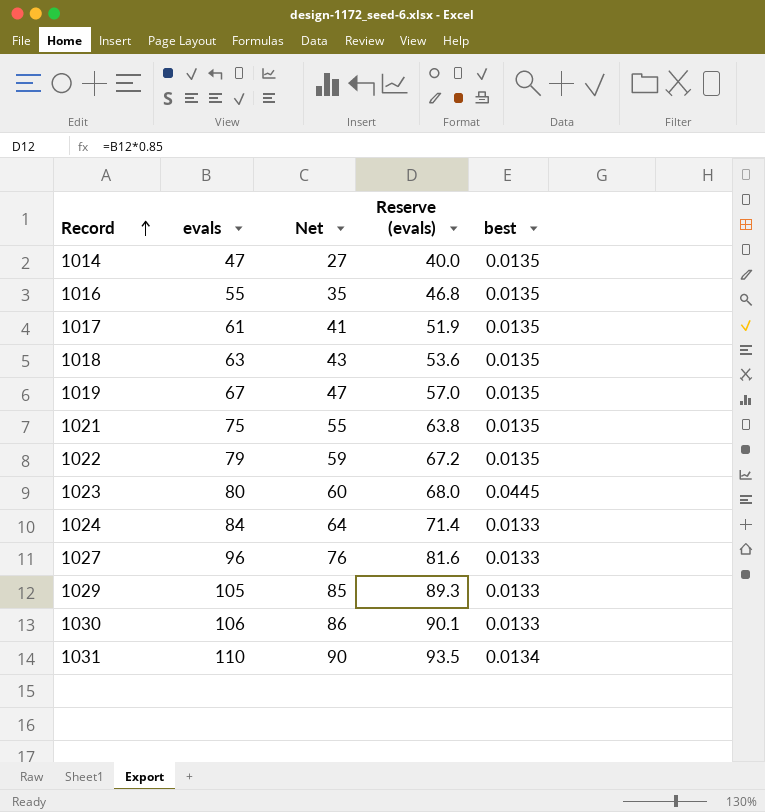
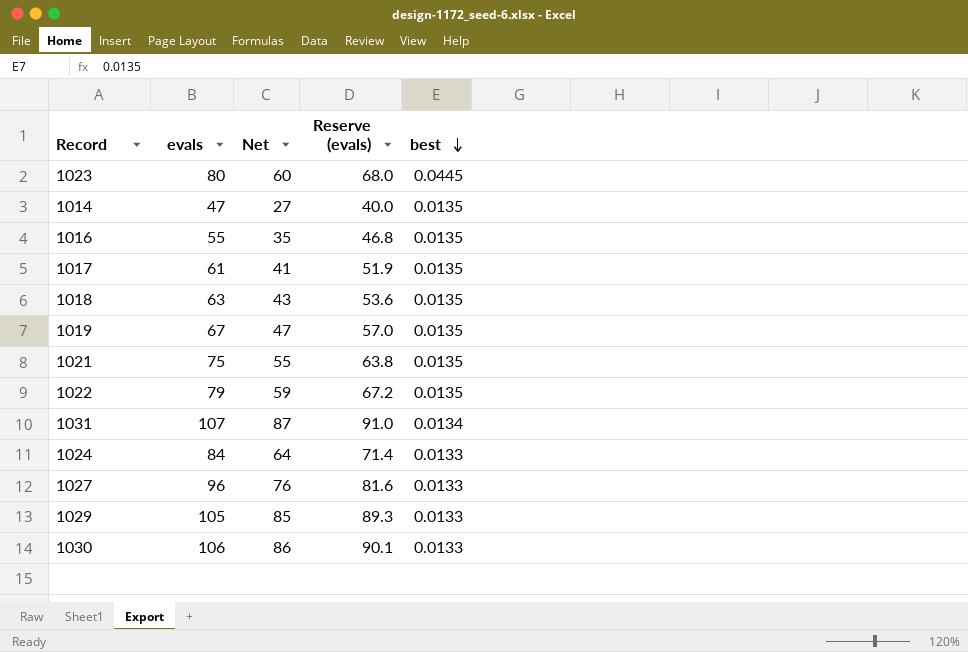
row order: Record ascending -> best descending
1031 | evals: 110 -> 107
1031 | Net: 90 -> 87
1031 | Reserve (evals): 93.5 -> 91.0

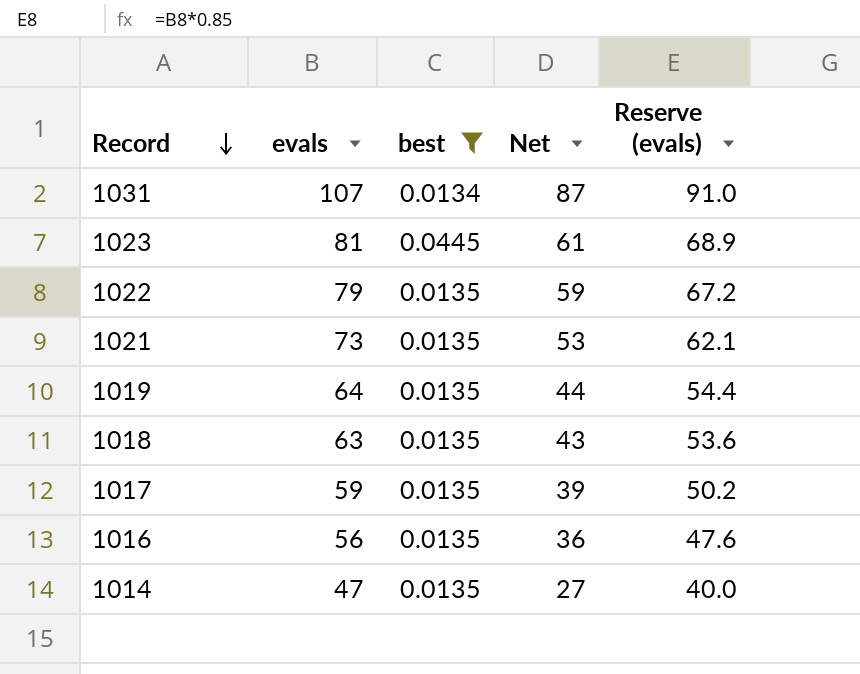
filter: none -> best != 0.0133
row order: best descending -> Record descending
column best | position: 5 -> 3
1023 | evals: 80 -> 81
1023 | Net: 60 -> 61
1023 | Reserve (evals): 68.0 -> 68.9
1021 | evals: 75 -> 73
1021 | Net: 55 -> 53
1021 | Reserve (evals): 63.8 -> 62.1
1019 | evals: 67 -> 64
1019 | Net: 47 -> 44
1019 | Reserve (evals): 57.0 -> 54.4
1017 | evals: 61 -> 59
1017 | Net: 41 -> 39
1017 | Reserve (evals): 51.9 -> 50.2
1016 | evals: 55 -> 56
1016 | Net: 35 -> 36
1016 | Reserve (evals): 46.8 -> 47.6

